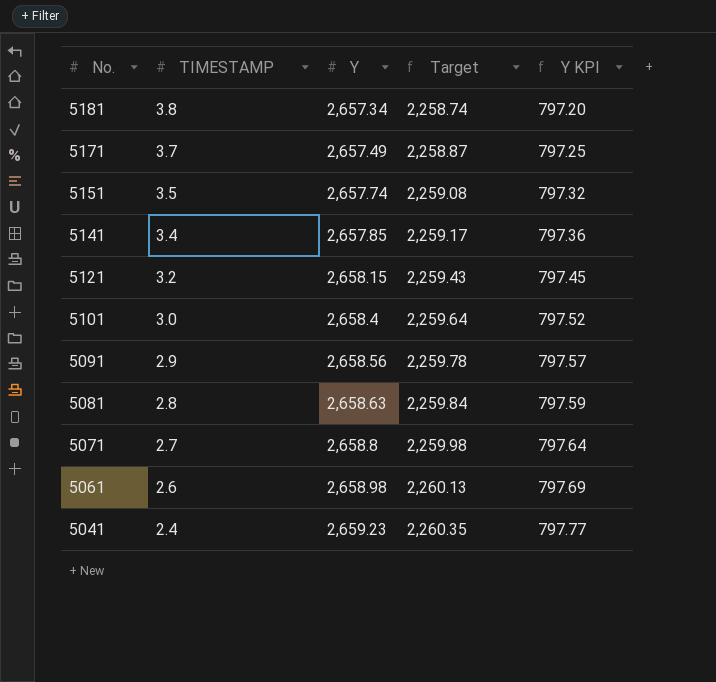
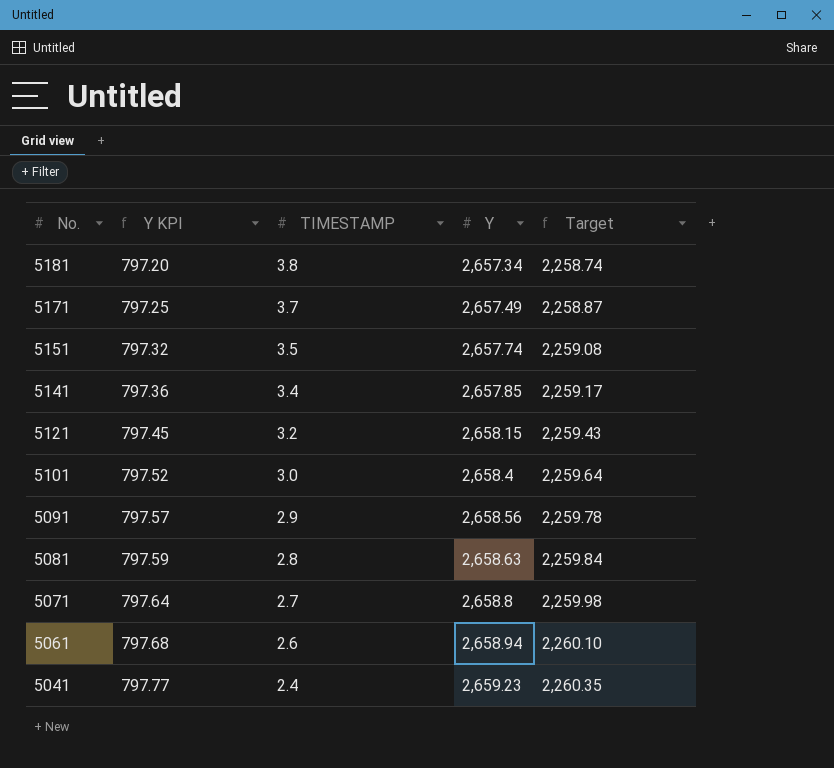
column Y KPI | position: 5 -> 2
5061 | Y KPI: 797.69 -> 797.68
5061 | Y: 2,658.98 -> 2,658.94
5061 | Target: 2,260.13 -> 2,260.10

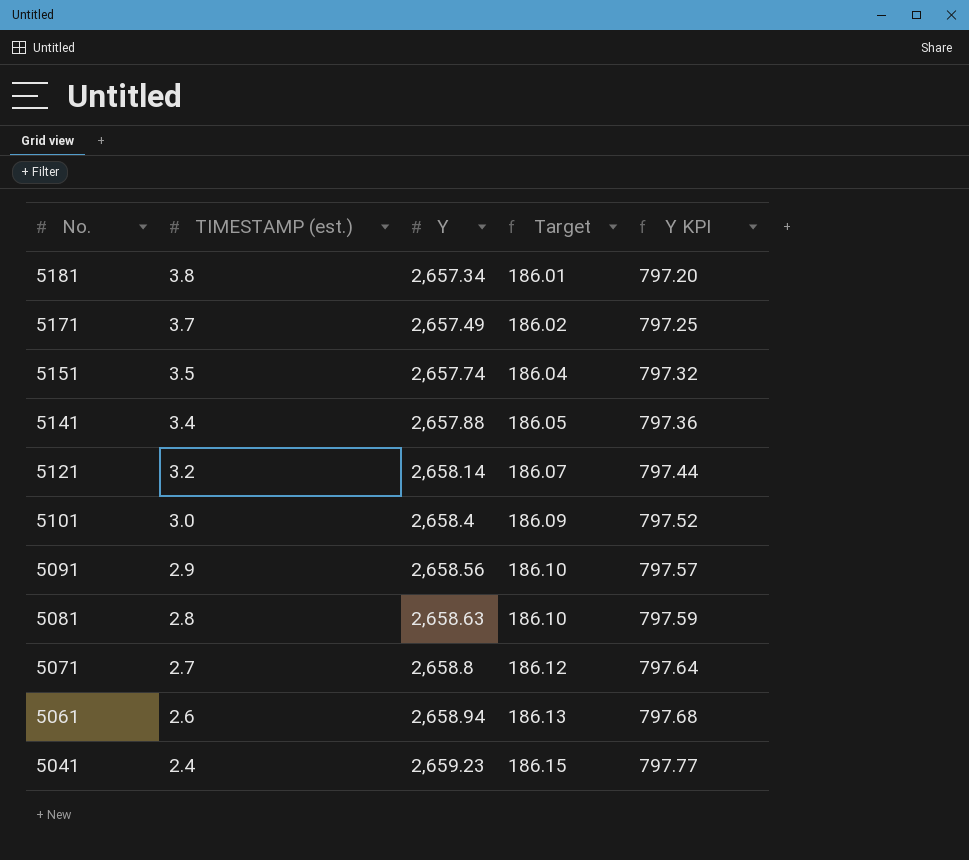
column name: TIMESTAMP -> TIMESTAMP (est.)
column Target | formula: [Y] * 0.85 -> [Y] * 0.07
column Y KPI | position: 2 -> 5
5141 | Y: 2,657.85 -> 2,657.88
5121 | Y: 2,658.15 -> 2,658.14
5121 | Y KPI: 797.45 -> 797.44

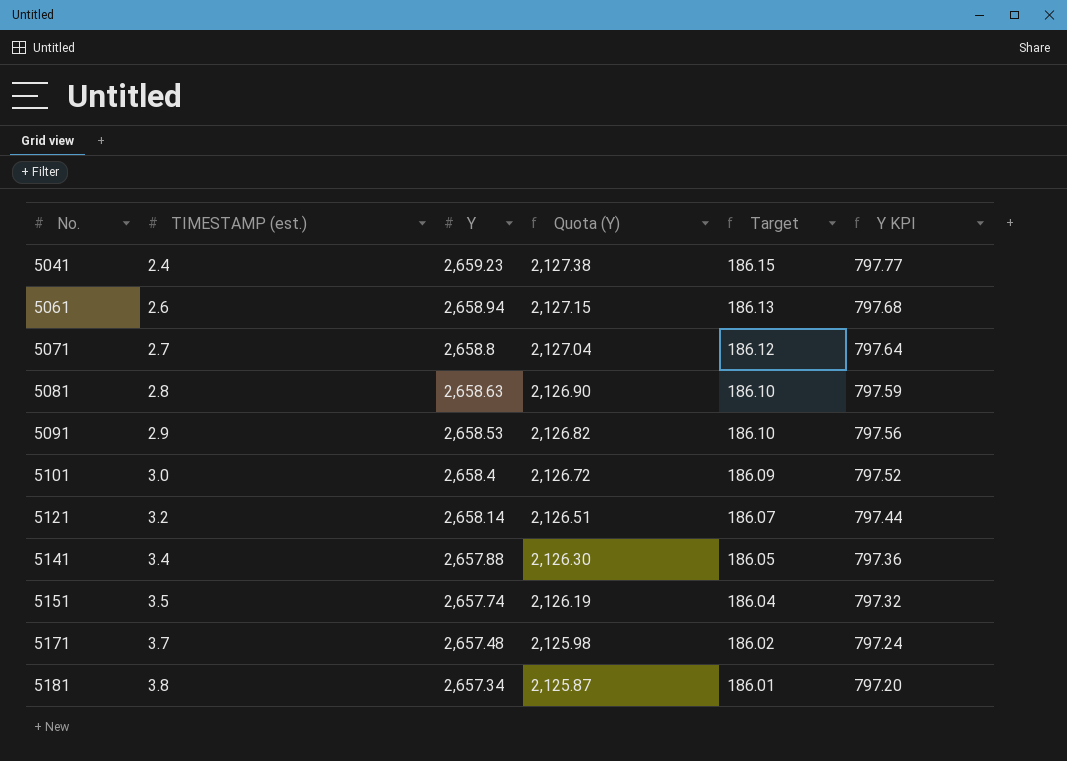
row order: No. descending -> No. ascending
column Quota (Y) | formula: none -> [Y] * 0.8
5091 | Y: 2,658.56 -> 2,658.53
5091 | Y KPI: 797.57 -> 797.56
5171 | Y: 2,657.49 -> 2,657.48
5171 | Y KPI: 797.25 -> 797.24

